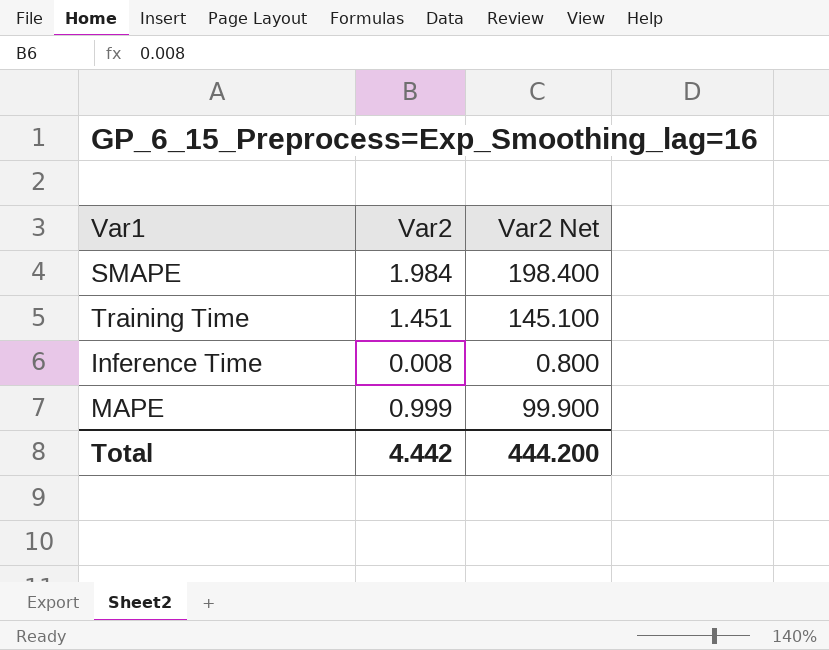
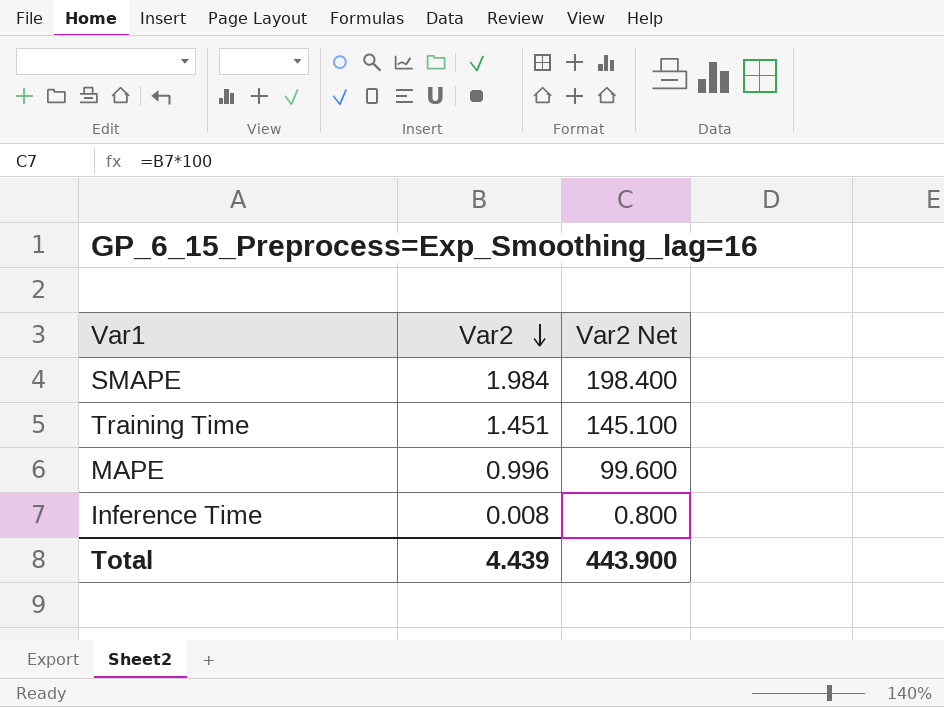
row order: none -> Var2 descending
MAPE | Var2: 0.999 -> 0.996
MAPE | Var2 Net: 99.900 -> 99.600
Total | Var2: 4.442 -> 4.439
Total | Var2 Net: 444.200 -> 443.900

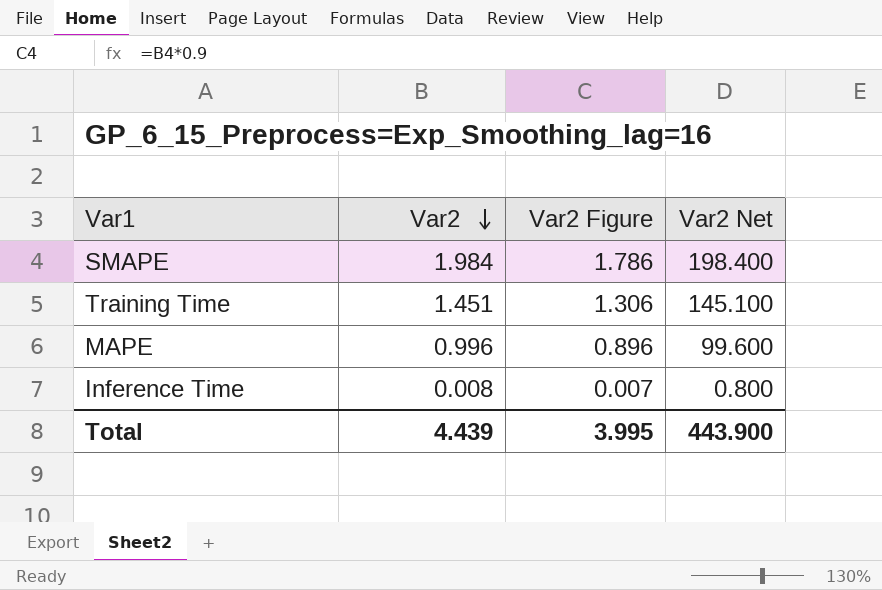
column Var2 Figure | formula: none -> [Var2] * 0.9

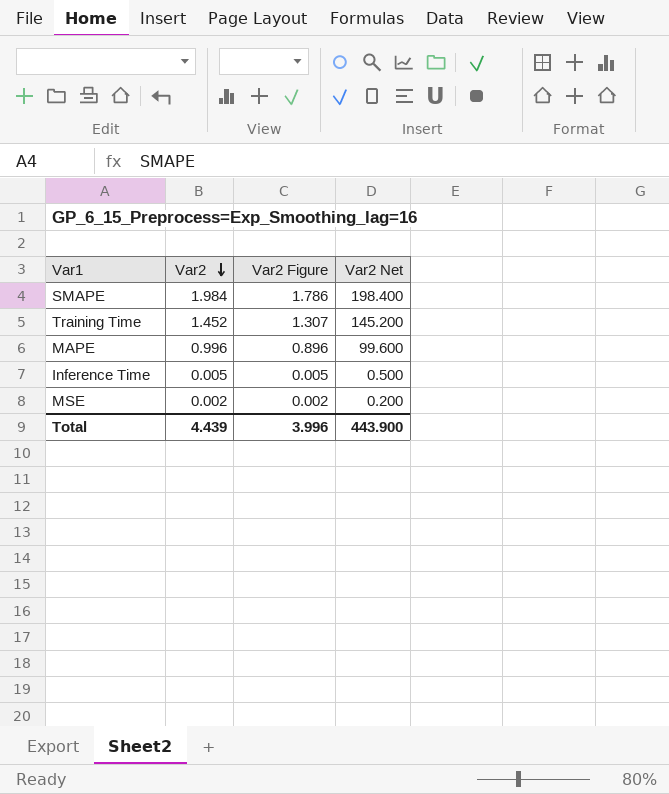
Training Time | Var2: 1.451 -> 1.452
Training Time | Var2 Figure: 1.306 -> 1.307
Training Time | Var2 Net: 145.100 -> 145.200
Inference Time | Var2: 0.008 -> 0.005
Inference Time | Var2 Figure: 0.007 -> 0.005
Inference Time | Var2 Net: 0.800 -> 0.500
row MSE: none -> 0.002 | 0.002 | 0.200
Total | Var2 Figure: 3.995 -> 3.996

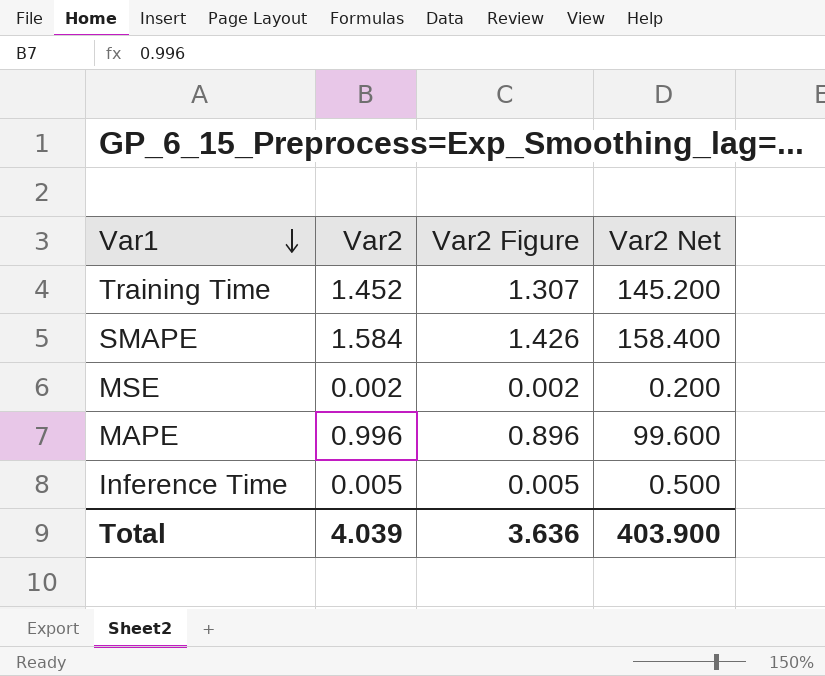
row order: Var2 descending -> Var1 descending
SMAPE | Var2: 1.984 -> 1.584
SMAPE | Var2 Figure: 1.786 -> 1.426
SMAPE | Var2 Net: 198.400 -> 158.400
Total | Var2: 4.439 -> 4.039
Total | Var2 Figure: 3.996 -> 3.636
Total | Var2 Net: 443.900 -> 403.900

